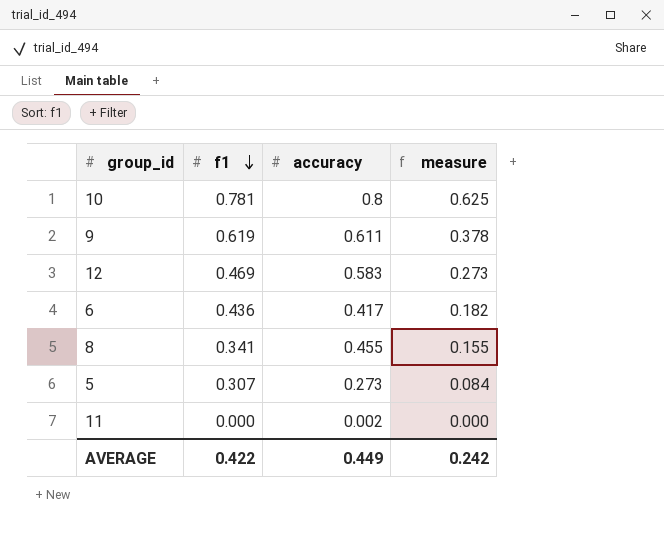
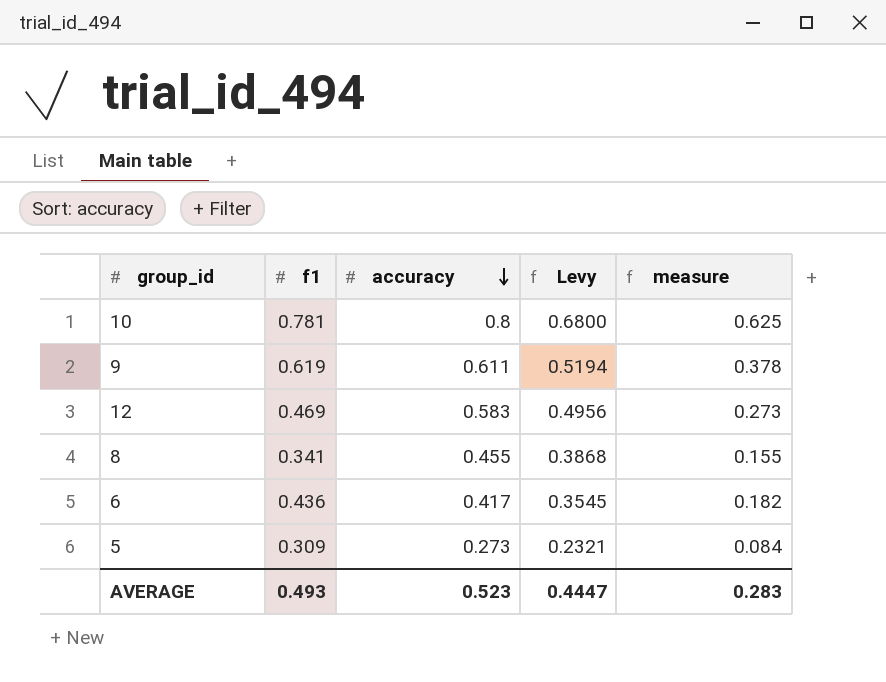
row order: f1 descending -> accuracy descending
column Levy | formula: none -> [accuracy] * 0.85
row 11: 0.000 | 0.002 | 0.000 -> none
5 | f1: 0.307 -> 0.309
AVERAGE | f1: 0.422 -> 0.493
AVERAGE | accuracy: 0.449 -> 0.523
AVERAGE | measure: 0.242 -> 0.283

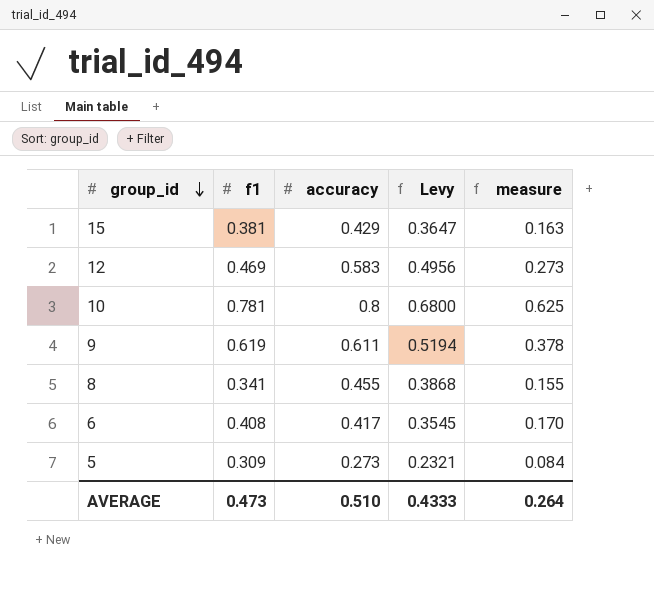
row order: accuracy descending -> group_id descending
row 15: none -> 0.381 | 0.429 | 0.3647 | 0.163
6 | f1: 0.436 -> 0.408
6 | measure: 0.182 -> 0.170
AVERAGE | f1: 0.493 -> 0.473
AVERAGE | accuracy: 0.523 -> 0.510
AVERAGE | Levy: 0.4447 -> 0.4333
AVERAGE | measure: 0.283 -> 0.264

